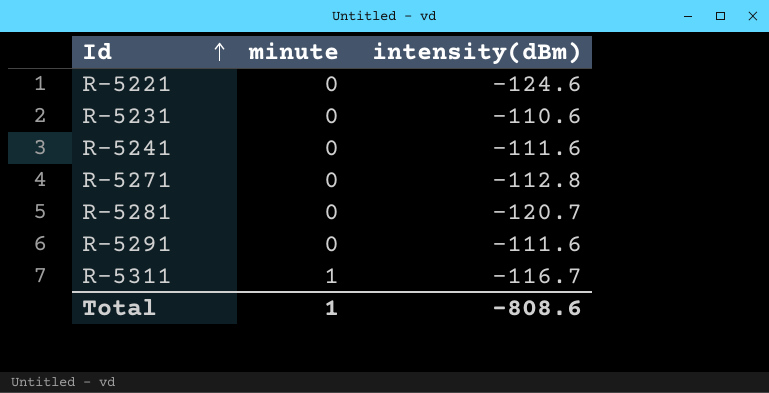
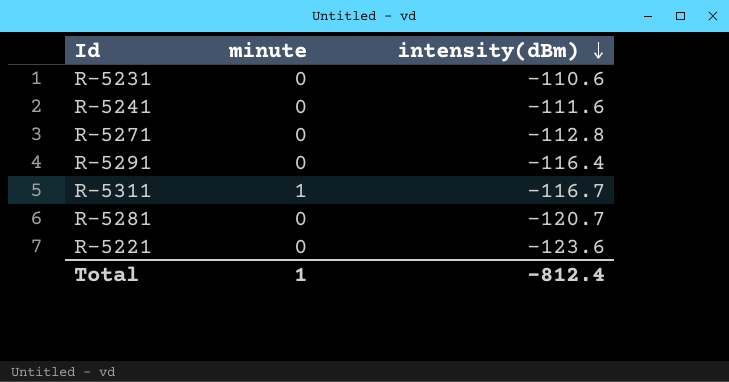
row order: Id ascending -> intensity(dBm) descending
R-5291 | intensity(dBm): -111.6 -> -116.4
R-5221 | intensity(dBm): -124.6 -> -123.6
Total | intensity(dBm): -808.6 -> -812.4

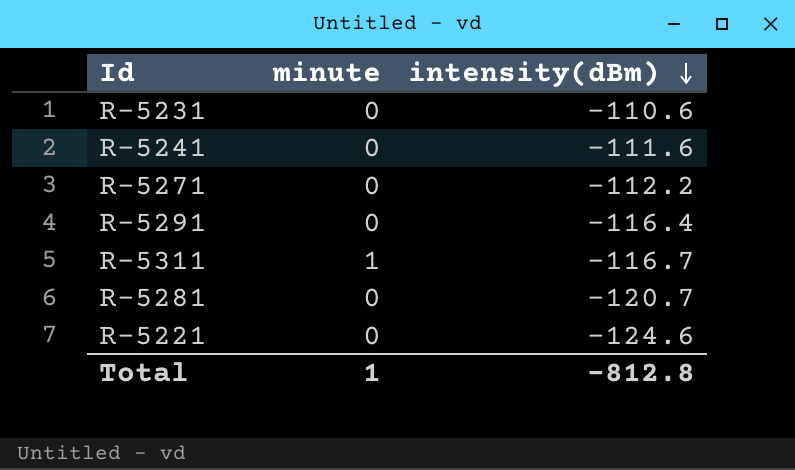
R-5271 | intensity(dBm): -112.8 -> -112.2
R-5221 | intensity(dBm): -123.6 -> -124.6
Total | intensity(dBm): -812.4 -> -812.8

